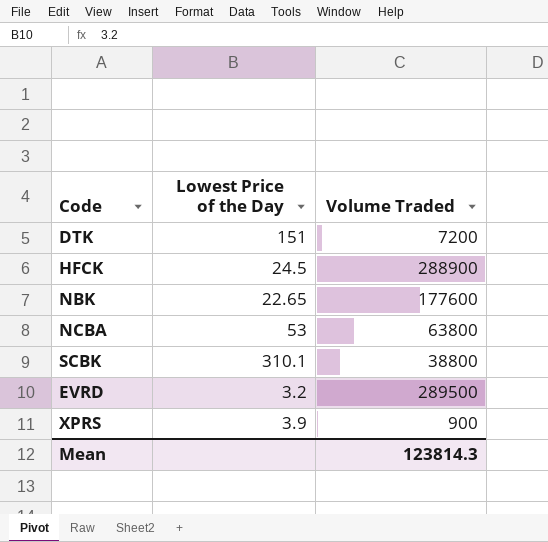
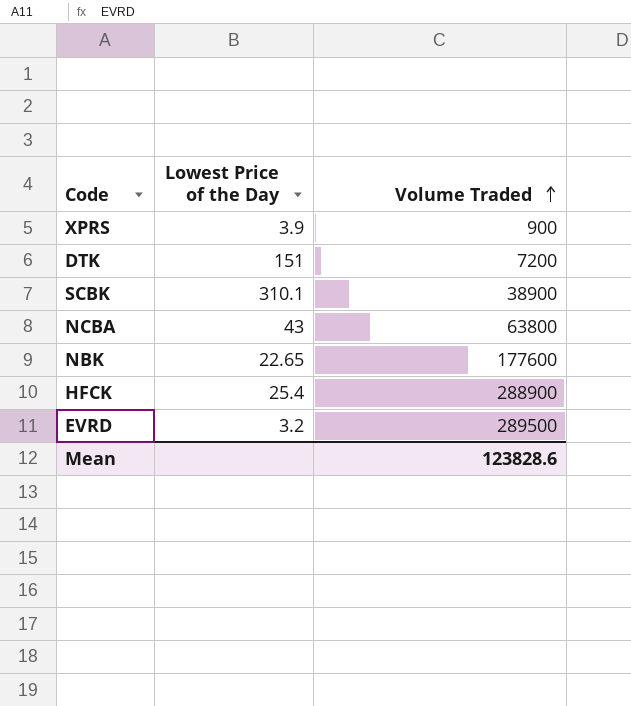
row order: none -> Volume Traded ascending
SCBK | Volume Traded: 38800 -> 38900
NCBA | Lowest Price of the Day: 53 -> 43
HFCK | Lowest Price of the Day: 24.5 -> 25.4
Mean | Volume Traded: 123814.3 -> 123828.6

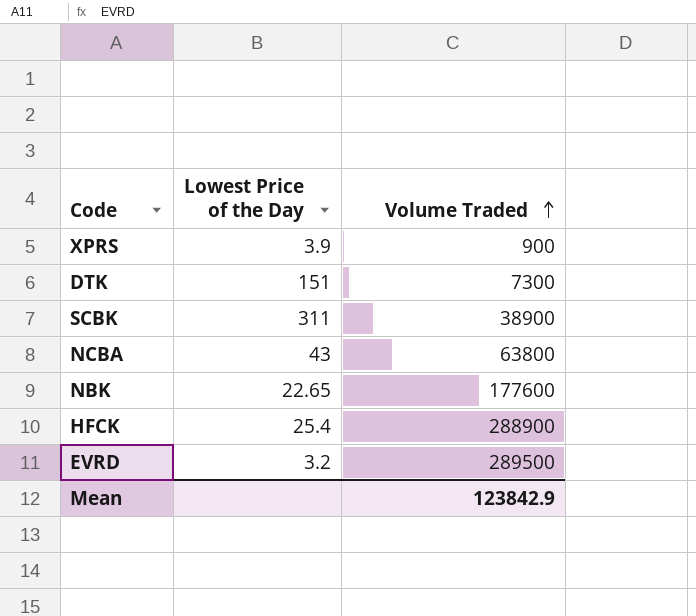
DTK | Volume Traded: 7200 -> 7300
SCBK | Lowest Price of the Day: 310.1 -> 311
Mean | Volume Traded: 123828.6 -> 123842.9

